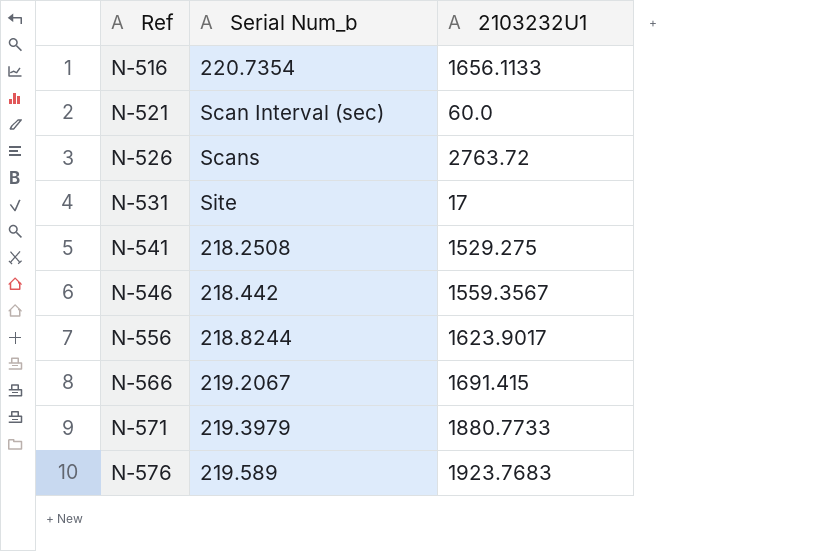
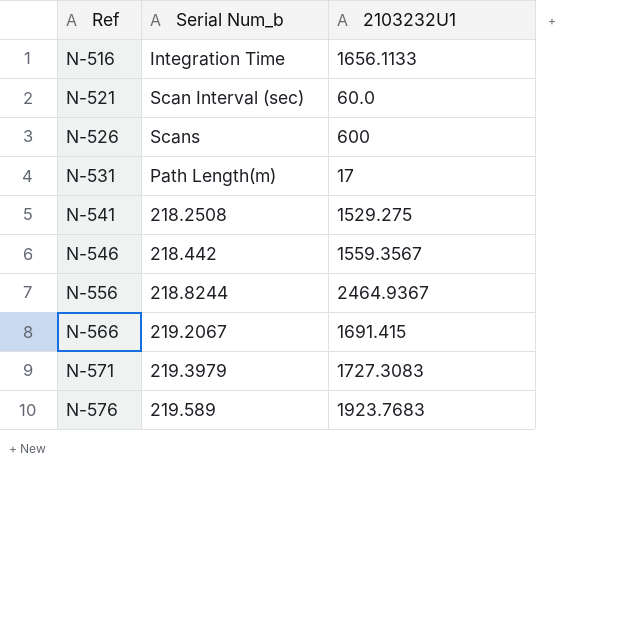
N-516 | Serial Num_b: 220.7354 -> Integration Time
N-526 | 2103232U1: 2763.72 -> 600
N-531 | Serial Num_b: Site -> Path Length(m)
N-556 | 2103232U1: 1623.9017 -> 2464.9367
N-571 | 2103232U1: 1880.7733 -> 1727.3083

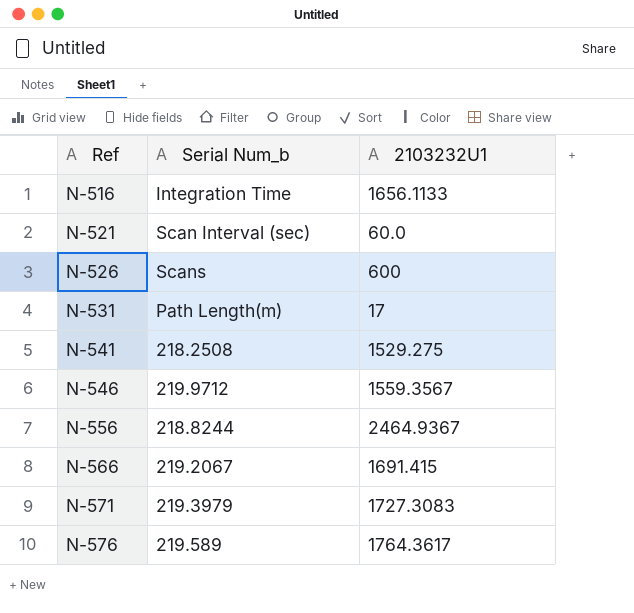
N-546 | Serial Num_b: 218.442 -> 219.9712
N-576 | 2103232U1: 1923.7683 -> 1764.3617

